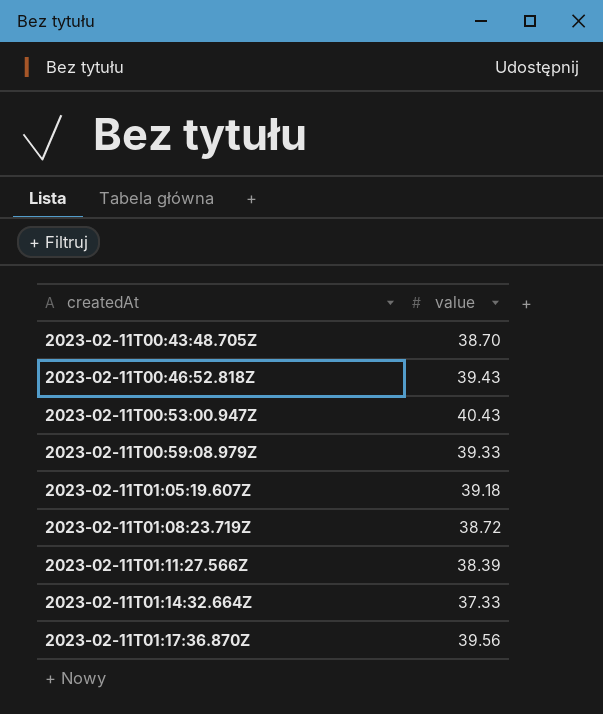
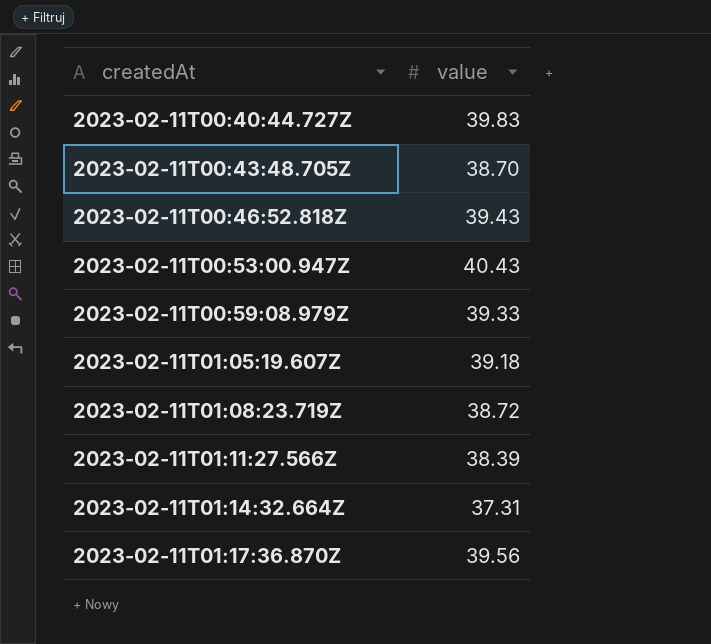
row 2023-02-11T00:40:44.727Z: none -> 39.83
2023-02-11T01:14:32.664Z | value: 37.33 -> 37.31

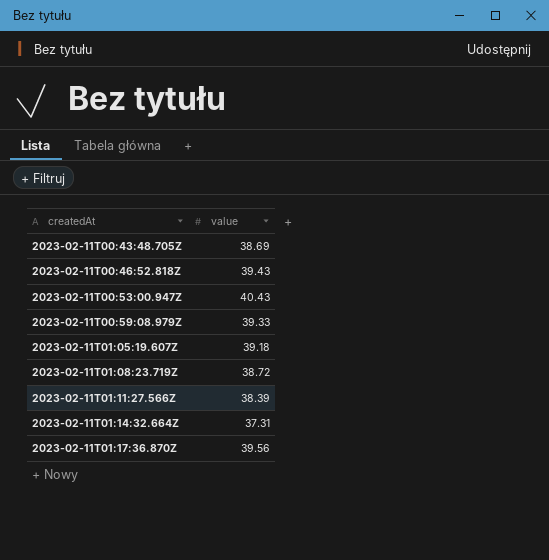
row 2023-02-11T00:40:44.727Z: 39.83 -> none
2023-02-11T00:43:48.705Z | value: 38.70 -> 38.69

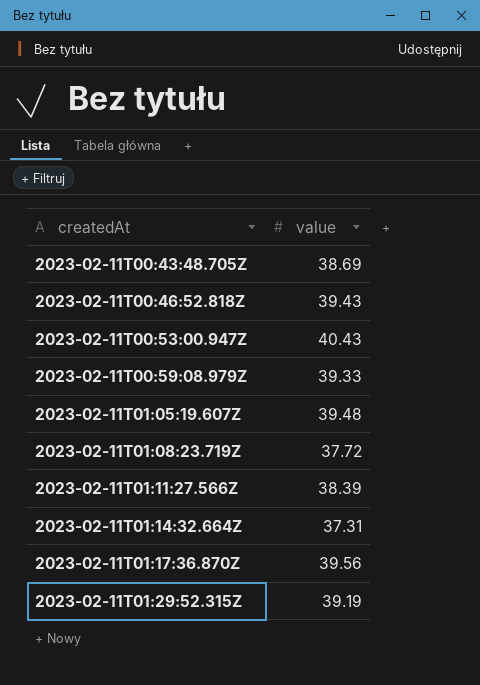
2023-02-11T01:05:19.607Z | value: 39.18 -> 39.48
2023-02-11T01:08:23.719Z | value: 38.72 -> 37.72
row 2023-02-11T01:29:52.315Z: none -> 39.19

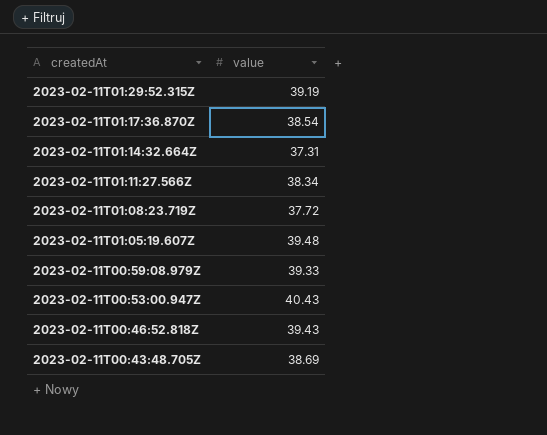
row order: createdAt ascending -> createdAt descending
2023-02-11T01:17:36.870Z | value: 39.56 -> 38.54
2023-02-11T01:11:27.566Z | value: 38.39 -> 38.34

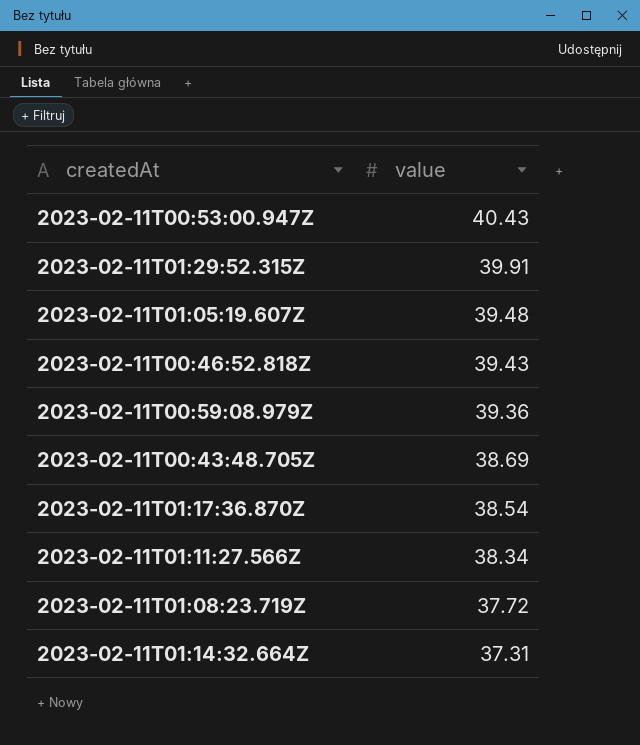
row order: createdAt descending -> value descending
2023-02-11T01:29:52.315Z | value: 39.19 -> 39.91
2023-02-11T00:59:08.979Z | value: 39.33 -> 39.36

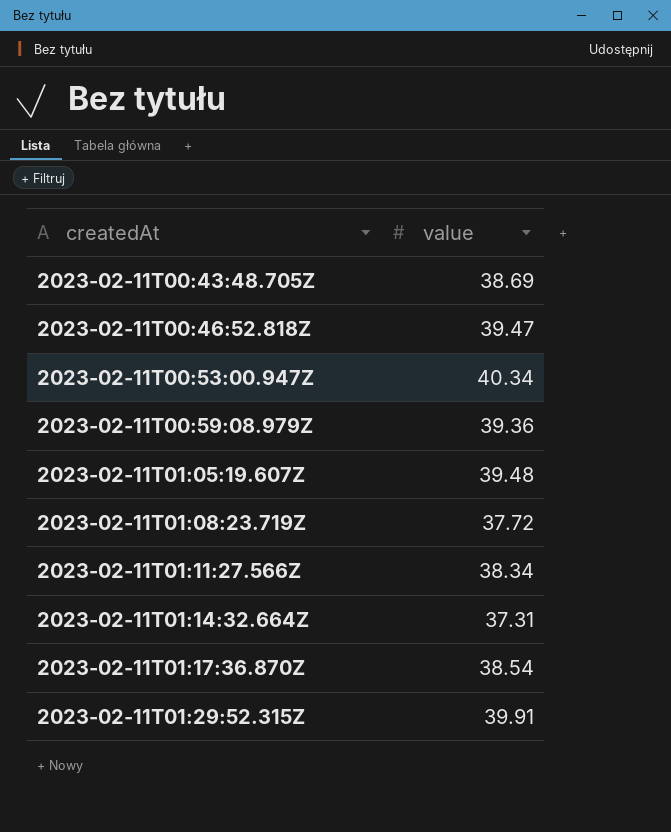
row order: value descending -> createdAt ascending
2023-02-11T00:46:52.818Z | value: 39.43 -> 39.47
2023-02-11T00:53:00.947Z | value: 40.43 -> 40.34

